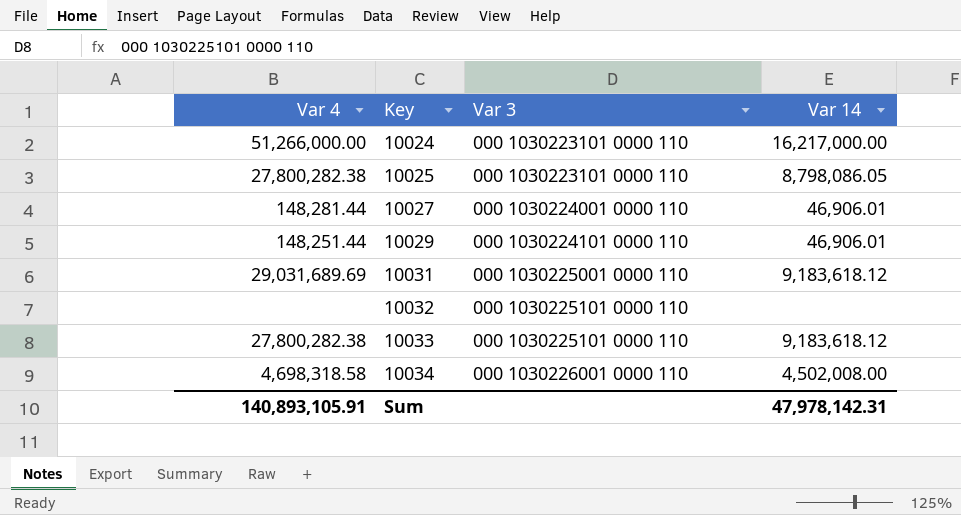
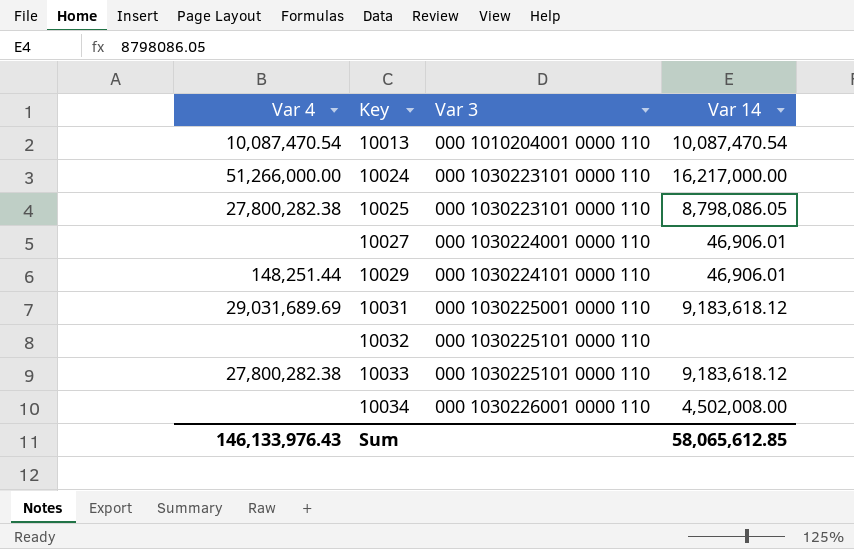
row 10013: none -> 10,087,470.54 | 000 1010204001 0000 110 | 10,087,470.54
10027 | Var 4: 148,281.44 -> none
10034 | Var 4: 4,698,318.58 -> none
Sum | Var 4: 140,893,105.91 -> 146,133,976.43
Sum | Var 14: 47,978,142.31 -> 58,065,612.85

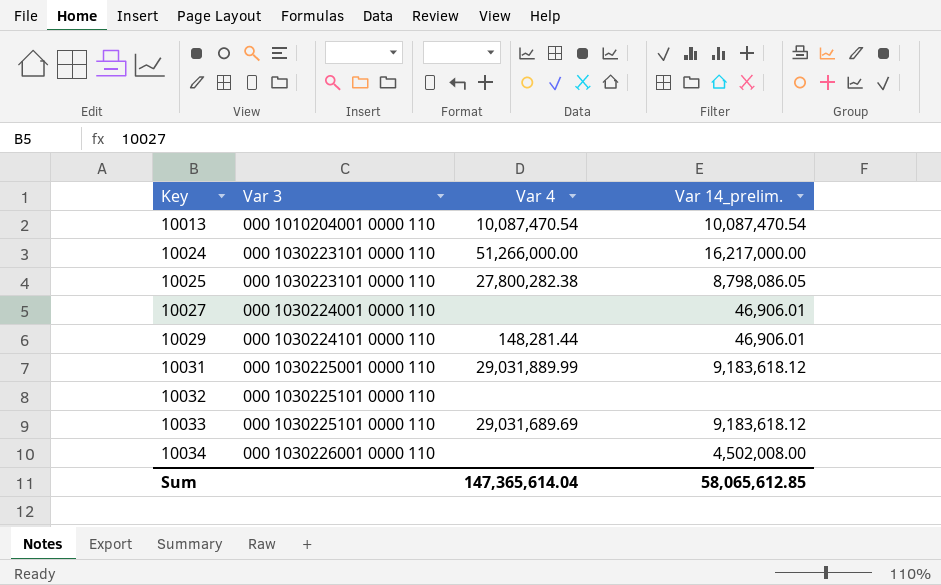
column Var 4 | position: 1 -> 3
column name: Var 14 -> Var 14_prelim.
10029 | Var 4: 148,251.44 -> 148,281.44
10031 | Var 4: 29,031,689.69 -> 29,031,889.99
10033 | Var 4: 27,800,282.38 -> 29,031,689.69
Sum | Var 4: 146,133,976.43 -> 147,365,614.04

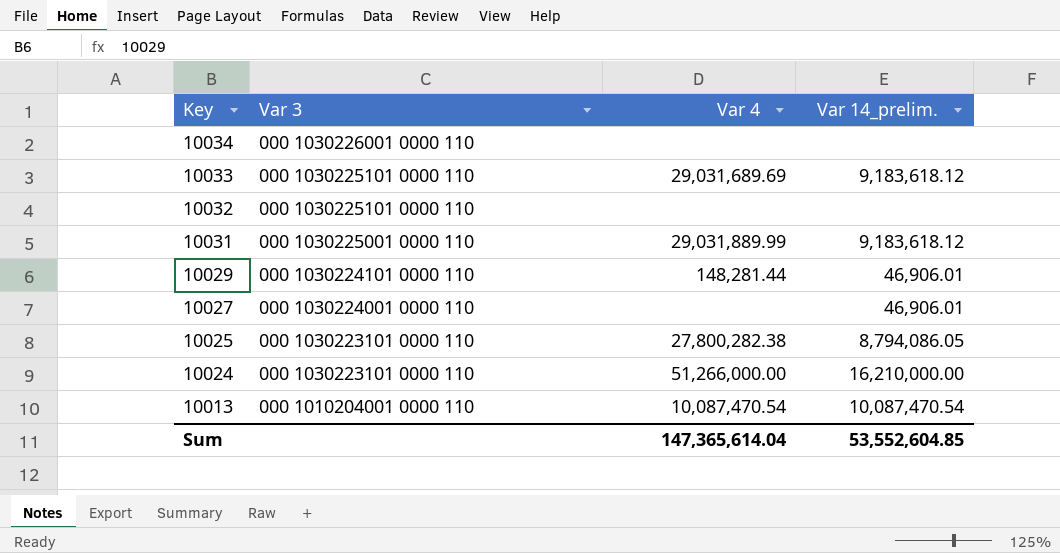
row order: Key ascending -> Key descending
10034 | Var 14_prelim.: 4,502,008.00 -> none
10025 | Var 14_prelim.: 8,798,086.05 -> 8,794,086.05
10024 | Var 14_prelim.: 16,217,000.00 -> 16,210,000.00
Sum | Var 14_prelim.: 58,065,612.85 -> 53,552,604.85

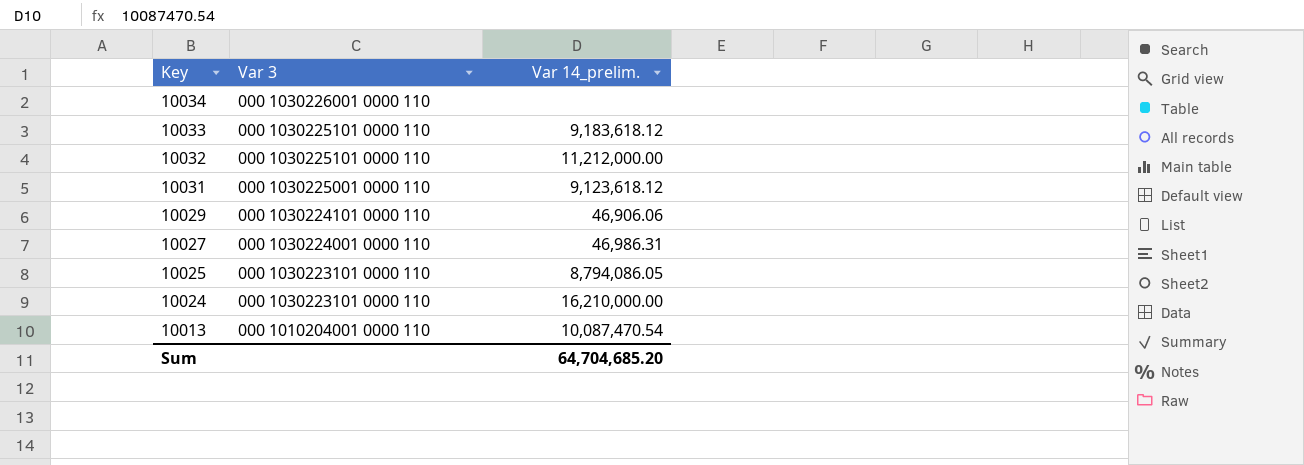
column Var 4 | position: 3 -> none
10032 | Var 14_prelim.: none -> 11,212,000.00
10031 | Var 14_prelim.: 9,183,618.12 -> 9,123,618.12
10029 | Var 14_prelim.: 46,906.01 -> 46,906.06
10027 | Var 14_prelim.: 46,906.01 -> 46,986.31
Sum | Var 14_prelim.: 53,552,604.85 -> 64,704,685.20

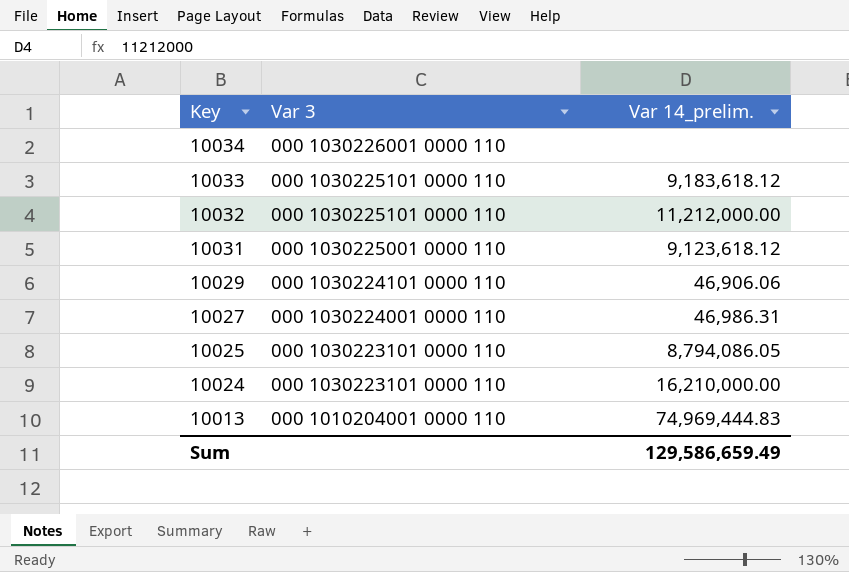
10013 | Var 14_prelim.: 10,087,470.54 -> 74,969,444.83
Sum | Var 14_prelim.: 64,704,685.20 -> 129,586,659.49

